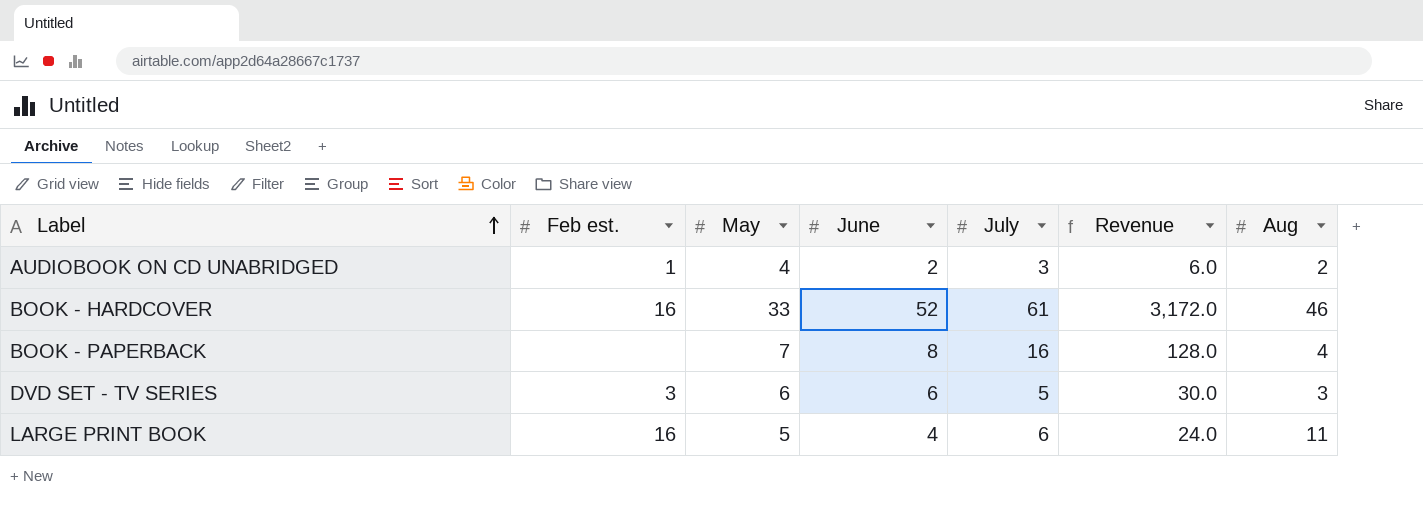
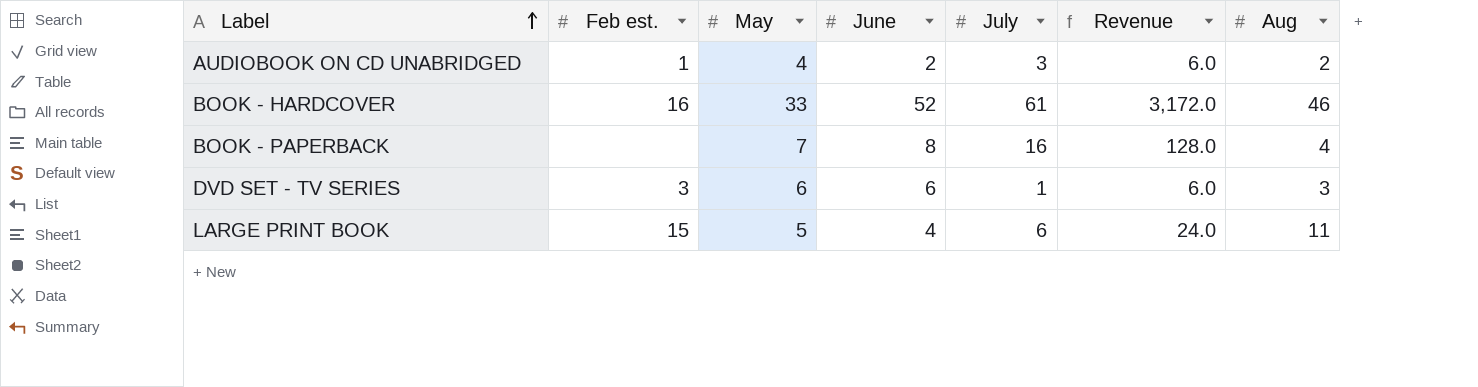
DVD SET - TV SERIES | July: 5 -> 1
DVD SET - TV SERIES | Revenue: 30.0 -> 6.0
LARGE PRINT BOOK | Feb est.: 16 -> 15

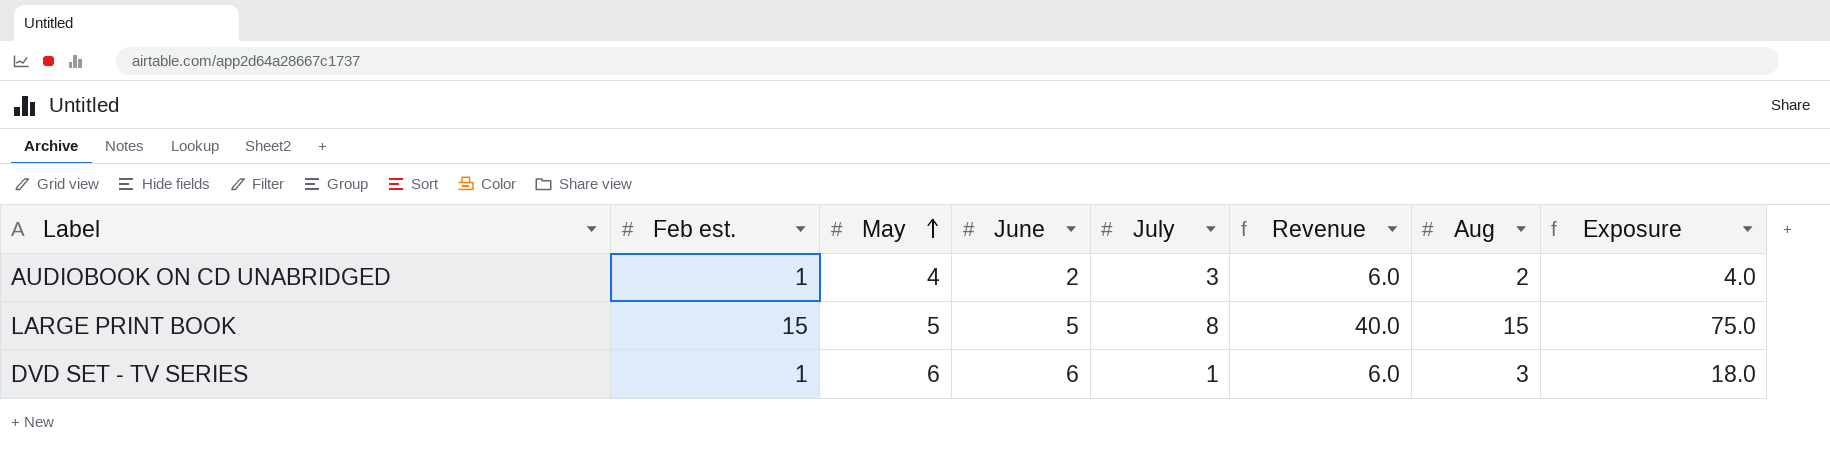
row order: Label ascending -> May ascending
column Exposure | formula: none -> [June] * [Aug]
row BOOK - HARDCOVER: 16 | 33 | 52 | 61 | 3,172.0 | 46 -> none
row BOOK - PAPERBACK: none | 7 | 8 | 16 | 128.0 | 4 -> none
LARGE PRINT BOOK | June: 4 -> 5
LARGE PRINT BOOK | July: 6 -> 8
LARGE PRINT BOOK | Revenue: 24.0 -> 40.0
LARGE PRINT BOOK | Aug: 11 -> 15
DVD SET - TV SERIES | Feb est.: 3 -> 1

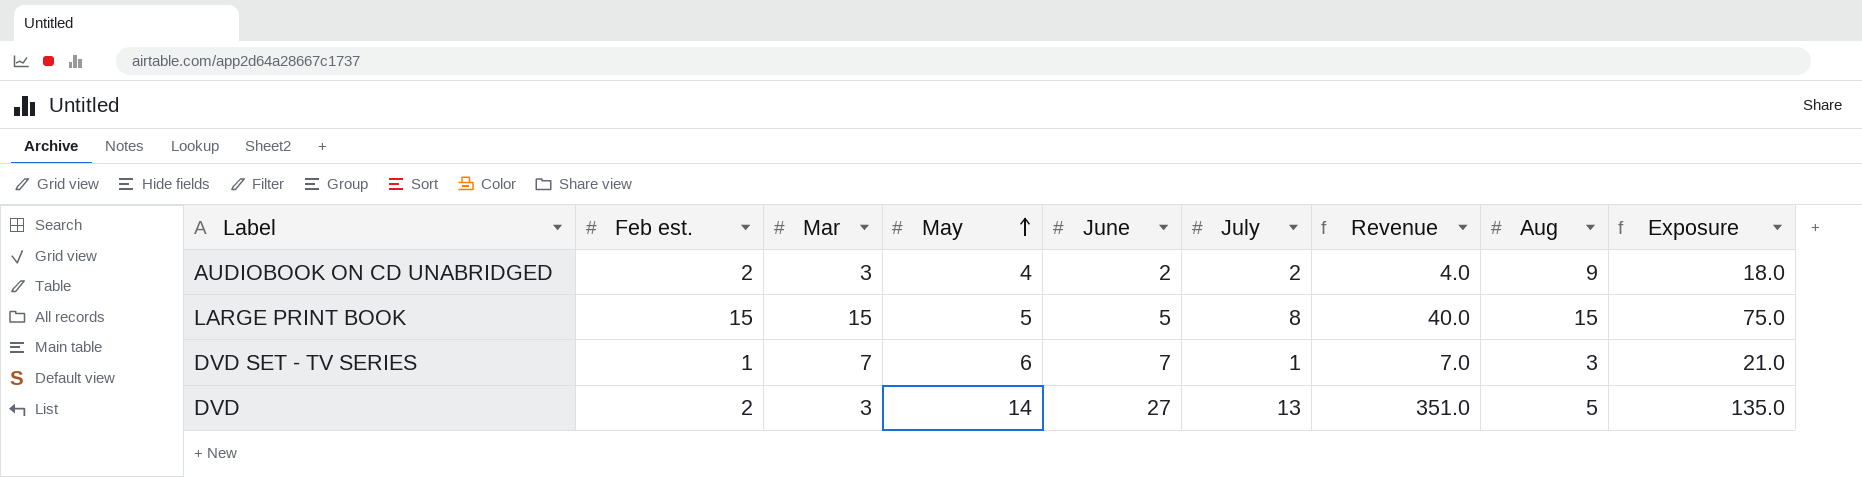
column Mar | position: none -> 3
AUDIOBOOK ON CD UNABRIDGED | Feb est.: 1 -> 2
AUDIOBOOK ON CD UNABRIDGED | July: 3 -> 2
AUDIOBOOK ON CD UNABRIDGED | Revenue: 6.0 -> 4.0
AUDIOBOOK ON CD UNABRIDGED | Aug: 2 -> 9
AUDIOBOOK ON CD UNABRIDGED | Exposure: 4.0 -> 18.0
DVD SET - TV SERIES | June: 6 -> 7
DVD SET - TV SERIES | Revenue: 6.0 -> 7.0
DVD SET - TV SERIES | Exposure: 18.0 -> 21.0
row DVD: none -> 2 | 3 | 14 | 27 | 13 | 351.0 | 5 | 135.0

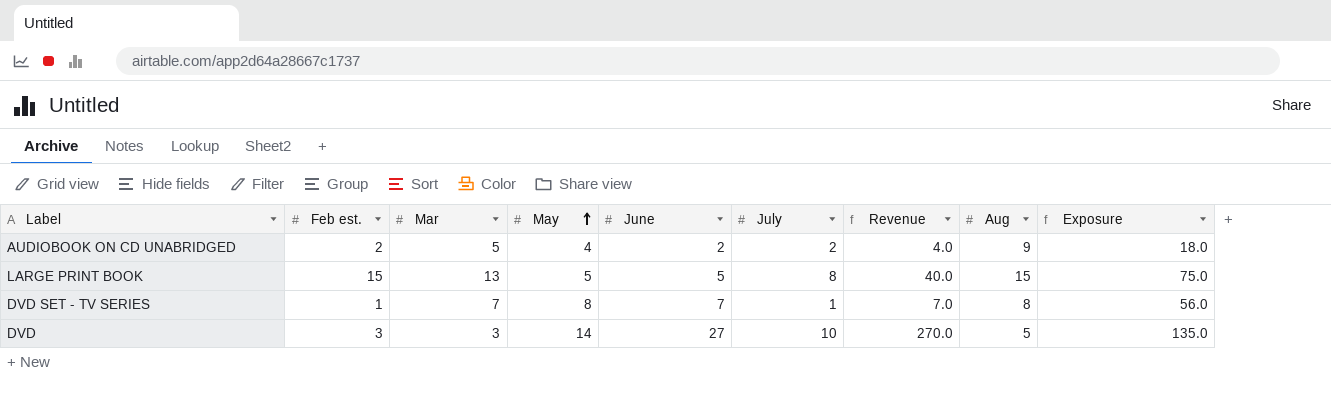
AUDIOBOOK ON CD UNABRIDGED | Mar: 3 -> 5
LARGE PRINT BOOK | Mar: 15 -> 13
DVD SET - TV SERIES | May: 6 -> 8
DVD SET - TV SERIES | Aug: 3 -> 8
DVD SET - TV SERIES | Exposure: 21.0 -> 56.0
DVD | Feb est.: 2 -> 3
DVD | July: 13 -> 10
DVD | Revenue: 351.0 -> 270.0

